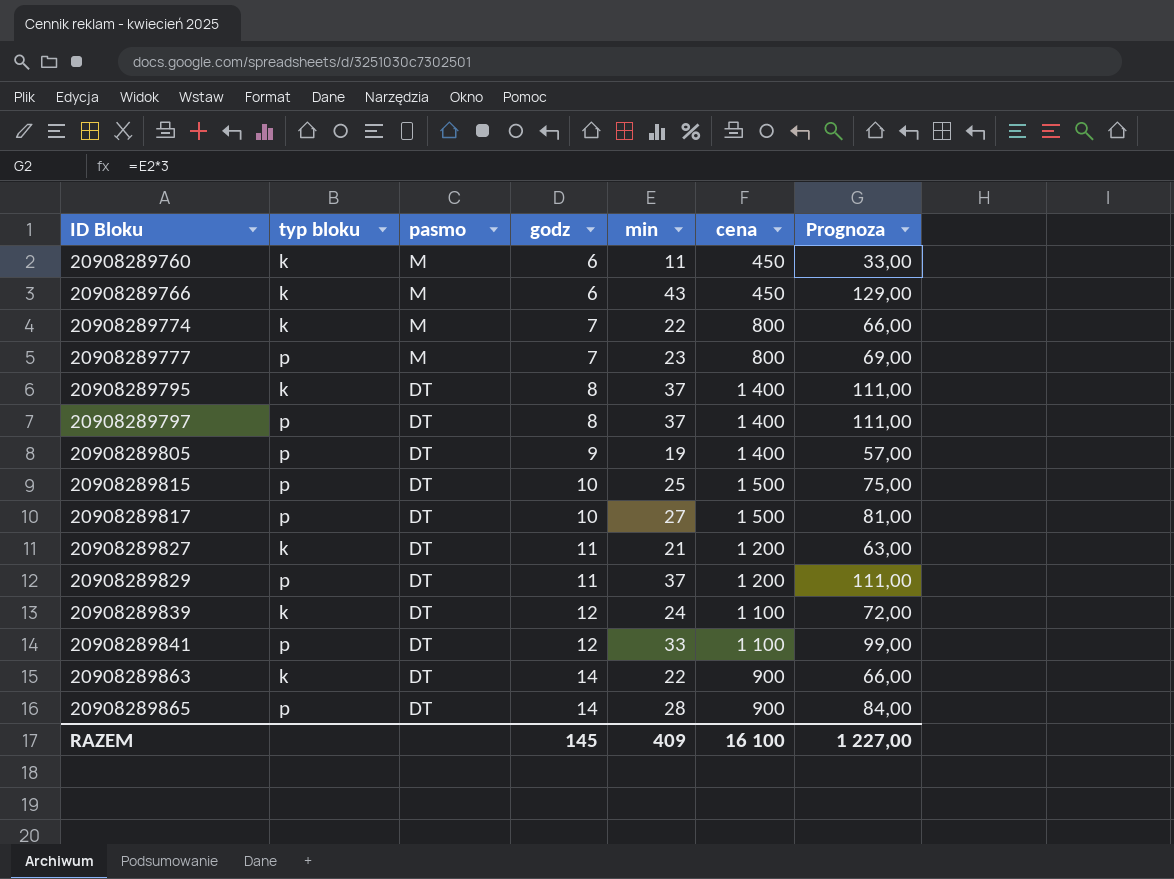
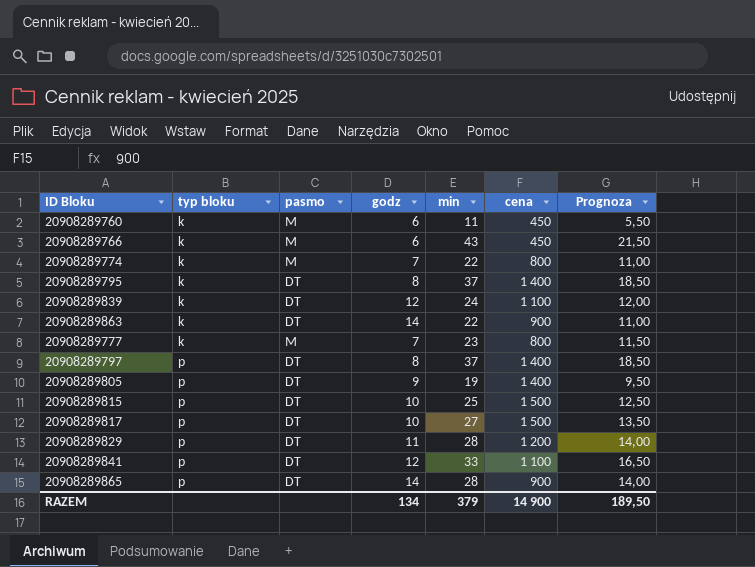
row order: ID Bloku ascending -> typ bloku ascending
column Prognoza | formula: [min] * 3 -> [min] * 0,5
row 20908289827: k | DT | 11 | 21 | 1 200 | 63,00 -> none
20908289777 | typ bloku: p -> k
20908289829 | min: 37 -> 28
RAZEM | godz: 145 -> 134
RAZEM | min: 409 -> 379
RAZEM | cena: 16 100 -> 14 900
RAZEM | Prognoza: 1 227,00 -> 189,50

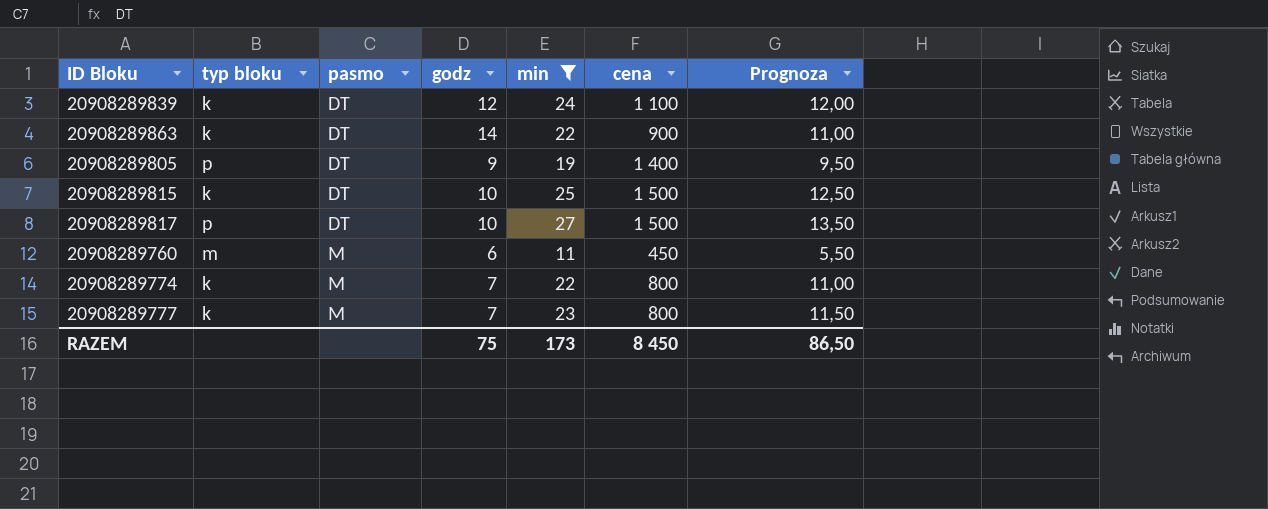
filter: none -> min <= 27
row order: typ bloku ascending -> pasmo ascending
20908289815 | typ bloku: p -> k
20908289760 | typ bloku: k -> m
RAZEM | godz: 134 -> 75
RAZEM | min: 379 -> 173
RAZEM | cena: 14 900 -> 8 450
RAZEM | Prognoza: 189,50 -> 86,50

